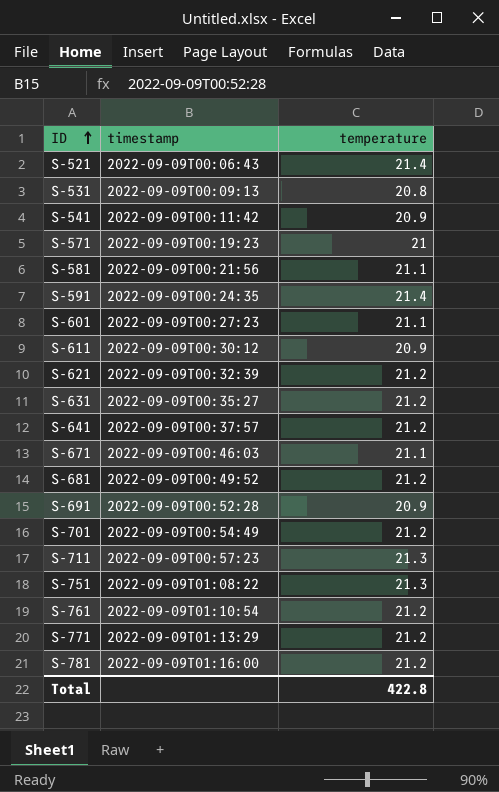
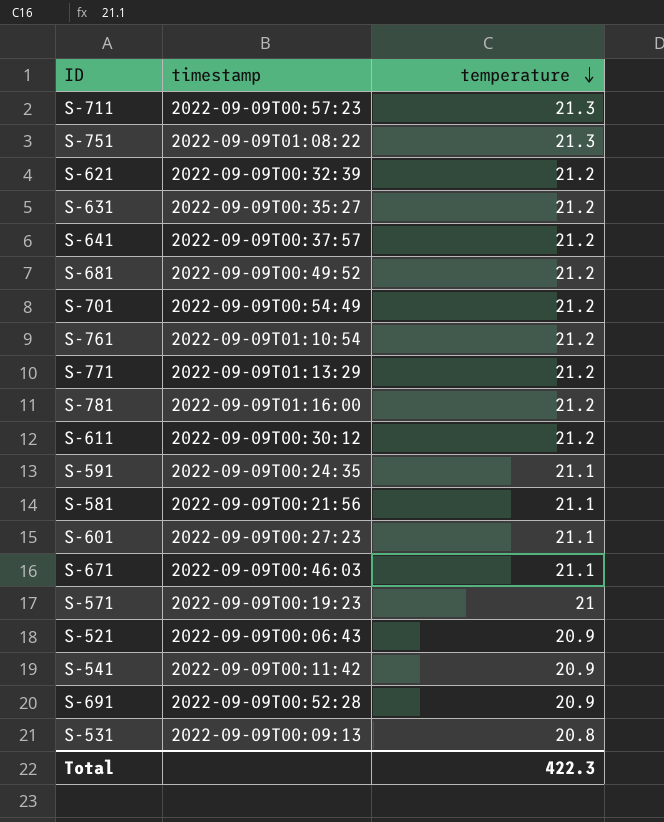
row order: ID ascending -> temperature descending
S-611 | temperature: 20.9 -> 21.2
S-591 | temperature: 21.4 -> 21.1
S-521 | temperature: 21.4 -> 20.9
Total | temperature: 422.8 -> 422.3

